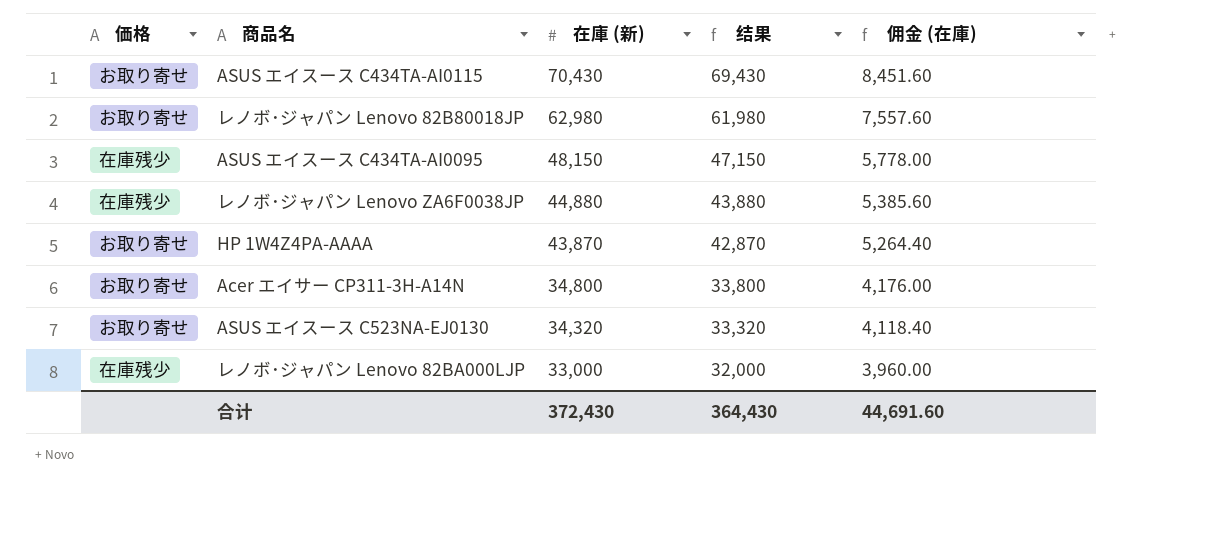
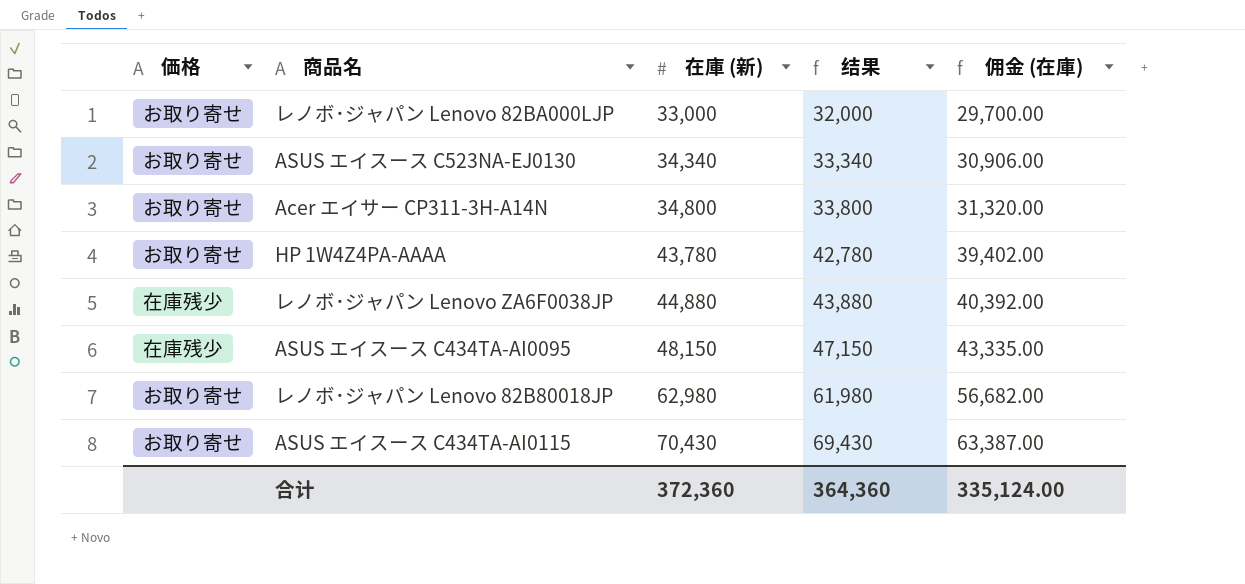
row order: 在庫 (新) descending -> 在庫 (新) ascending
column 佣金 (在庫) | formula: [在庫 (新)] * 0.12 -> [在庫 (新)] * 0.9
レノボ･ジャパン Lenovo 82BA000LJP | 価格: 在庫残少 -> お取り寄せ
ASUS エイスース C523NA-EJ0130 | 在庫 (新): 34,320 -> 34,340
ASUS エイスース C523NA-EJ0130 | 结果: 33,320 -> 33,340
HP 1W4Z4PA-AAAA | 在庫 (新): 43,870 -> 43,780
HP 1W4Z4PA-AAAA | 结果: 42,870 -> 42,780
合计 | 在庫 (新): 372,430 -> 372,360
合计 | 结果: 364,430 -> 364,360
合计 | 佣金 (在庫): 44,691.60 -> 335,124.00

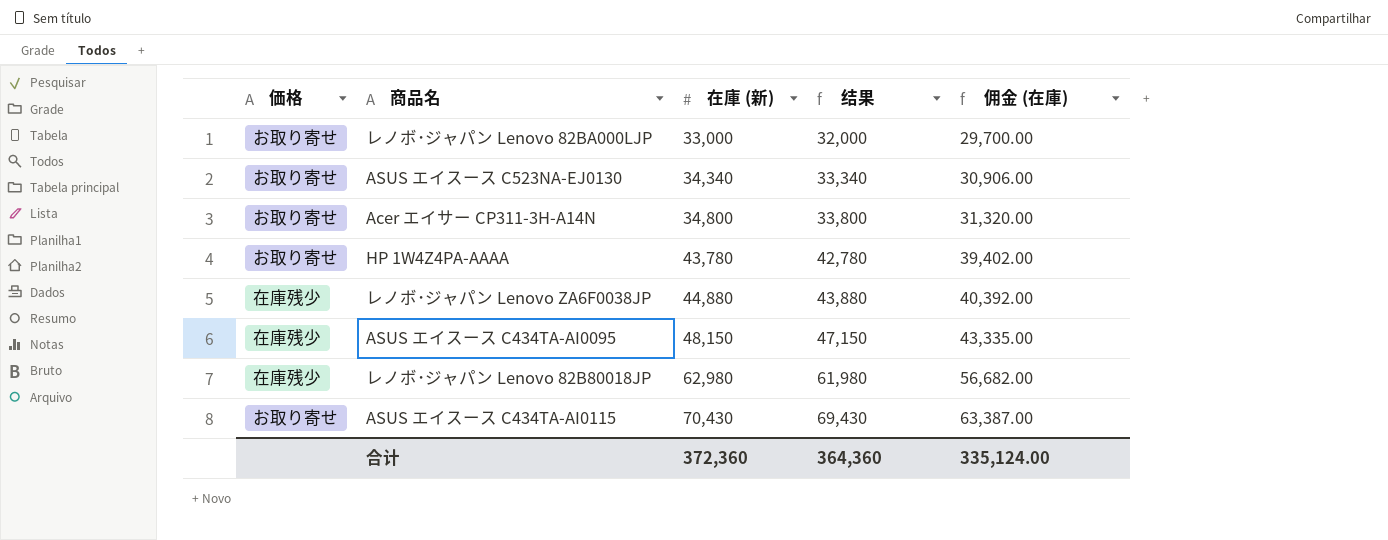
レノボ･ジャパン Lenovo 82B80018JP | 価格: お取り寄せ -> 在庫残少

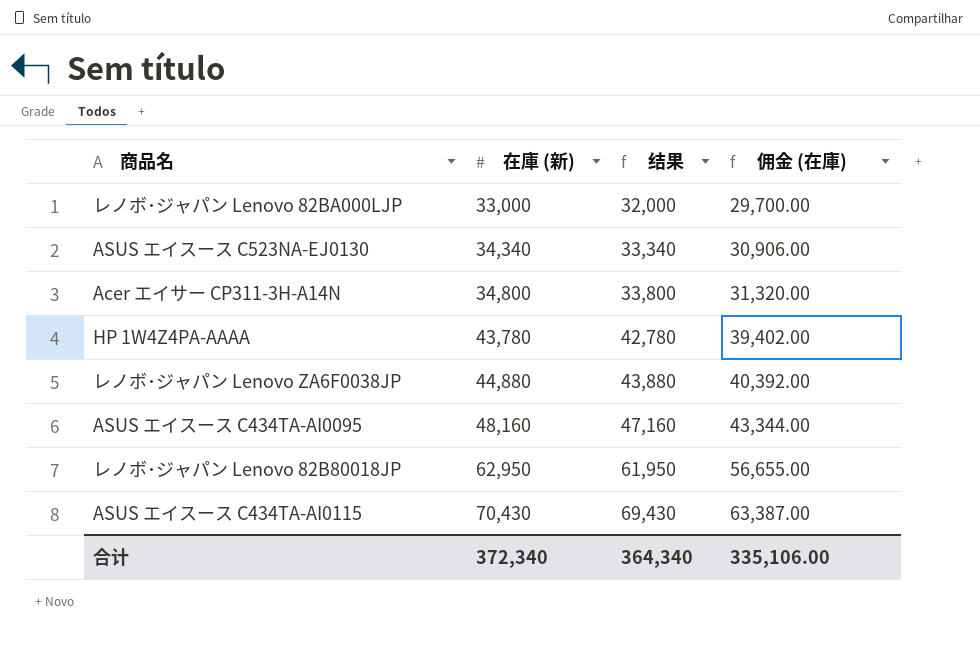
column 価格 | position: 1 -> none
ASUS エイスース C434TA-AI0095 | 在庫 (新): 48,150 -> 48,160
ASUS エイスース C434TA-AI0095 | 结果: 47,150 -> 47,160
ASUS エイスース C434TA-AI0095 | 佣金 (在庫): 43,335.00 -> 43,344.00
レノボ･ジャパン Lenovo 82B80018JP | 在庫 (新): 62,980 -> 62,950
レノボ･ジャパン Lenovo 82B80018JP | 结果: 61,980 -> 61,950
レノボ･ジャパン Lenovo 82B80018JP | 佣金 (在庫): 56,682.00 -> 56,655.00
合计 | 在庫 (新): 372,360 -> 372,340
合计 | 结果: 364,360 -> 364,340
合计 | 佣金 (在庫): 335,124.00 -> 335,106.00

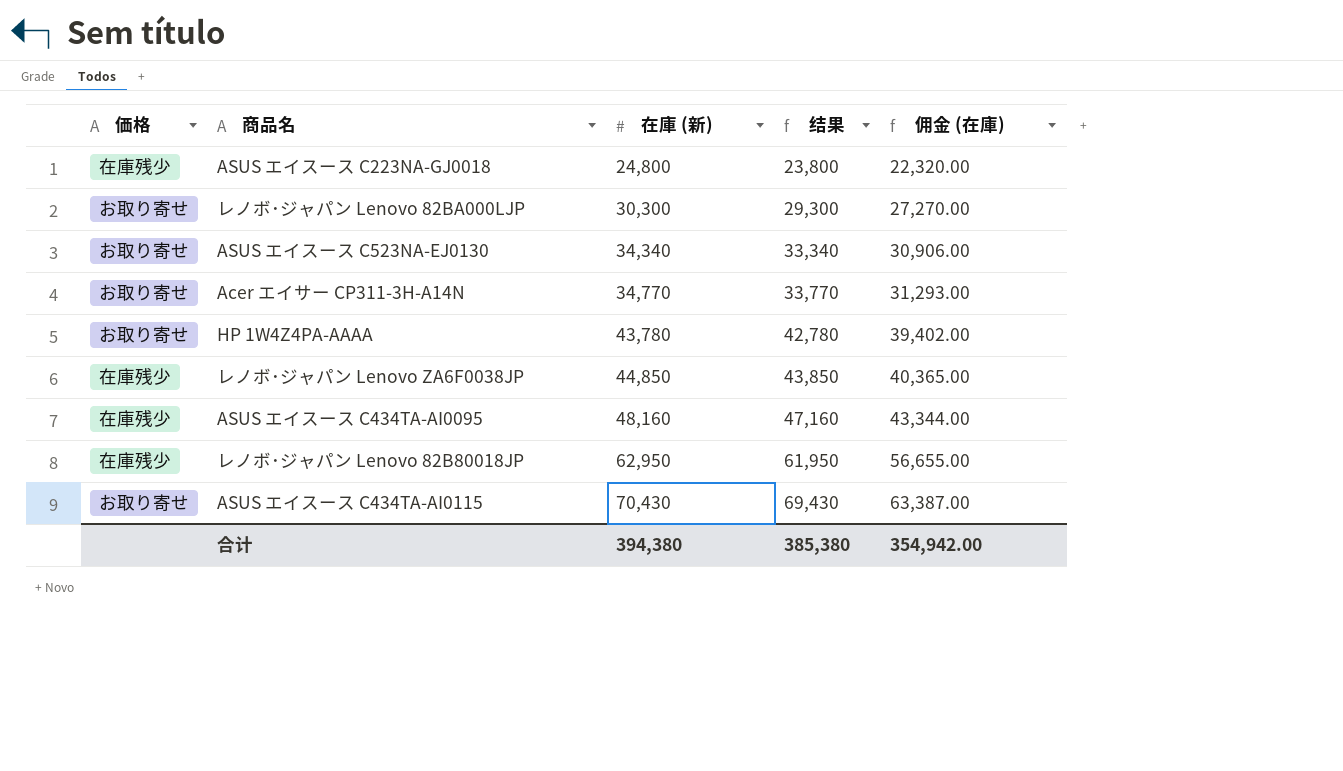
column 価格 | position: none -> 1
row ASUS エイスース C223NA-GJ0018: none -> 在庫残少 | 24,800 | 23,800 | 22,320.00
レノボ･ジャパン Lenovo 82BA000LJP | 在庫 (新): 33,000 -> 30,300
レノボ･ジャパン Lenovo 82BA000LJP | 结果: 32,000 -> 29,300
レノボ･ジャパン Lenovo 82BA000LJP | 佣金 (在庫): 29,700.00 -> 27,270.00
Acer エイサー CP311-3H-A14N | 在庫 (新): 34,800 -> 34,770
Acer エイサー CP311-3H-A14N | 结果: 33,800 -> 33,770
Acer エイサー CP311-3H-A14N | 佣金 (在庫): 31,320.00 -> 31,293.00
レノボ･ジャパン Lenovo ZA6F0038JP | 在庫 (新): 44,880 -> 44,850
レノボ･ジャパン Lenovo ZA6F0038JP | 结果: 43,880 -> 43,850
レノボ･ジャパン Lenovo ZA6F0038JP | 佣金 (在庫): 40,392.00 -> 40,365.00
合计 | 在庫 (新): 372,340 -> 394,380
合计 | 结果: 364,340 -> 385,380
合计 | 佣金 (在庫): 335,106.00 -> 354,942.00

